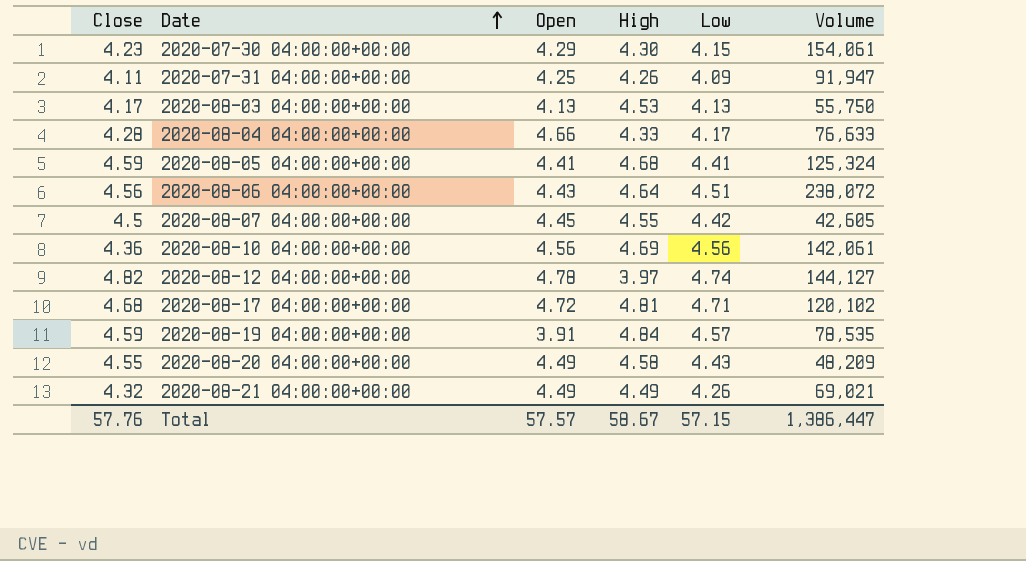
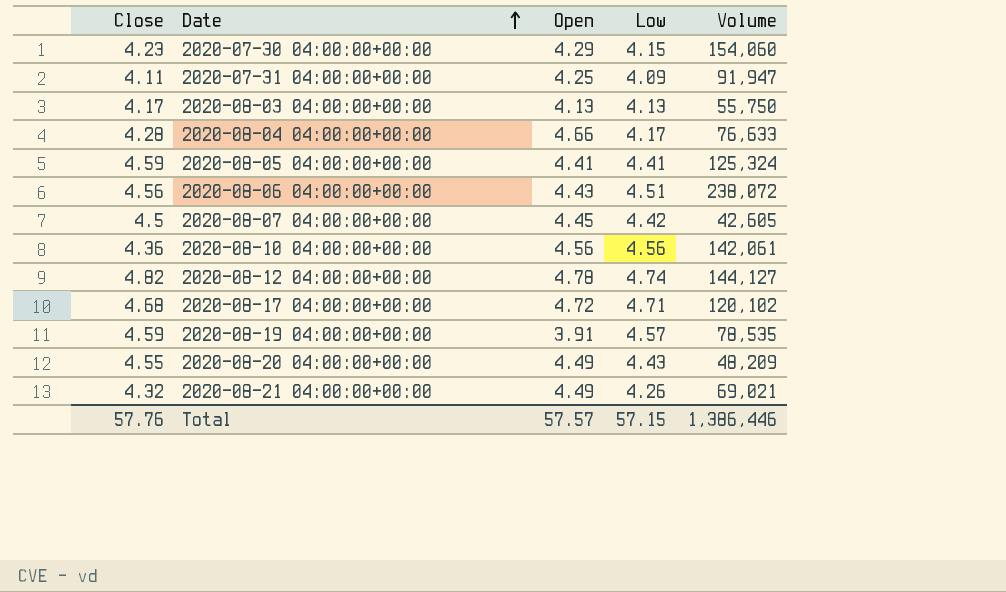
column High | position: 4 -> none
2020-07-30 04:00:00+00:00 | Volume: 154,061 -> 154,060
Total | Volume: 1,386,447 -> 1,386,446

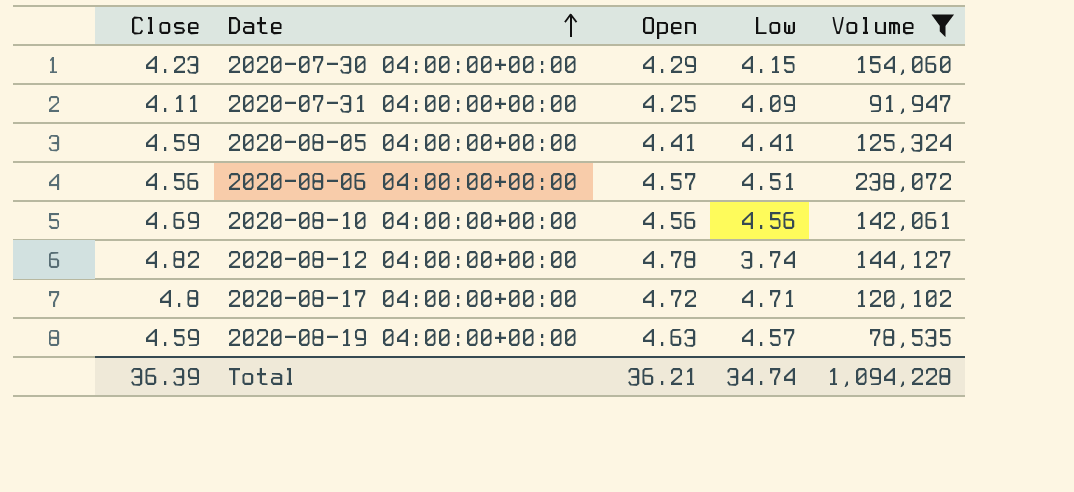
filter: none -> Volume >= 78,535
2020-08-06 04:00:00+00:00 | Open: 4.43 -> 4.57
2020-08-10 04:00:00+00:00 | Close: 4.36 -> 4.69
2020-08-12 04:00:00+00:00 | Low: 4.74 -> 3.74
2020-08-17 04:00:00+00:00 | Close: 4.68 -> 4.8
2020-08-19 04:00:00+00:00 | Open: 3.91 -> 4.63
Total | Close: 57.76 -> 36.39
Total | Open: 57.57 -> 36.21
Total | Low: 57.15 -> 34.74
Total | Volume: 1,386,446 -> 1,094,228

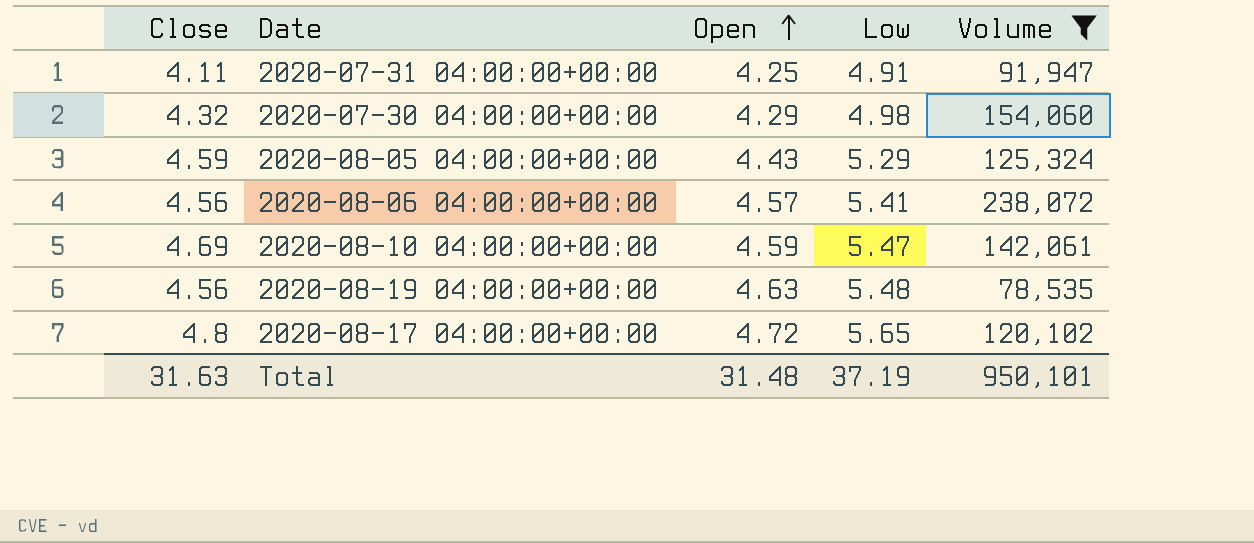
row order: Date ascending -> Open ascending
row 2020-08-12 04:00:00+00:00: 4.82 | 4.78 | 3.74 | 144,127 -> none
2020-07-31 04:00:00+00:00 | Low: 4.09 -> 4.91
2020-07-30 04:00:00+00:00 | Close: 4.23 -> 4.32
2020-07-30 04:00:00+00:00 | Low: 4.15 -> 4.98
2020-08-05 04:00:00+00:00 | Open: 4.41 -> 4.43
2020-08-05 04:00:00+00:00 | Low: 4.41 -> 5.29
2020-08-06 04:00:00+00:00 | Low: 4.51 -> 5.41
2020-08-10 04:00:00+00:00 | Open: 4.56 -> 4.59
2020-08-10 04:00:00+00:00 | Low: 4.56 -> 5.47
2020-08-19 04:00:00+00:00 | Close: 4.59 -> 4.56
2020-08-19 04:00:00+00:00 | Low: 4.57 -> 5.48
2020-08-17 04:00:00+00:00 | Low: 4.71 -> 5.65
Total | Close: 36.39 -> 31.63
Total | Open: 36.21 -> 31.48
Total | Low: 34.74 -> 37.19
Total | Volume: 1,094,228 -> 950,101

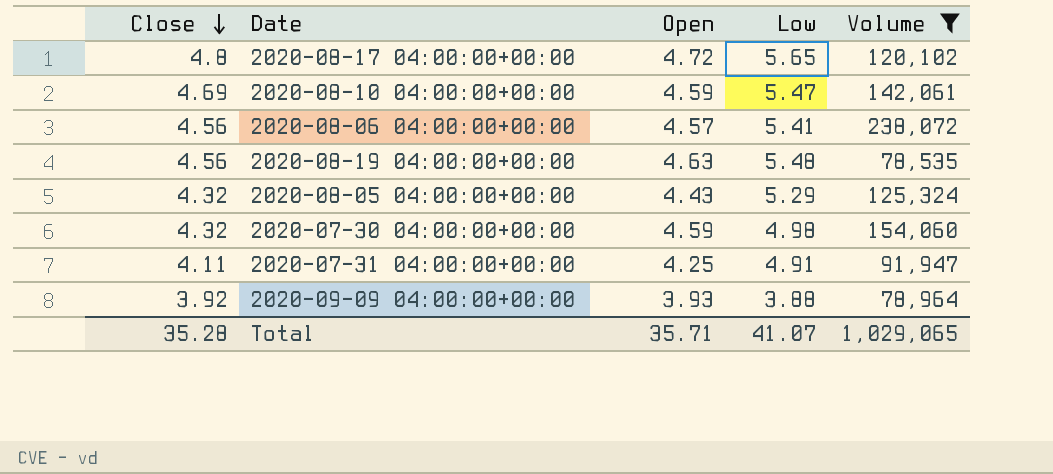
row order: Open ascending -> Close descending
2020-08-05 04:00:00+00:00 | Close: 4.59 -> 4.32
2020-07-30 04:00:00+00:00 | Open: 4.29 -> 4.59
row 2020-09-09 04:00:00+00:00: none -> 3.92 | 3.93 | 3.88 | 78,964
Total | Close: 31.63 -> 35.28
Total | Open: 31.48 -> 35.71
Total | Low: 37.19 -> 41.07
Total | Volume: 950,101 -> 1,029,065

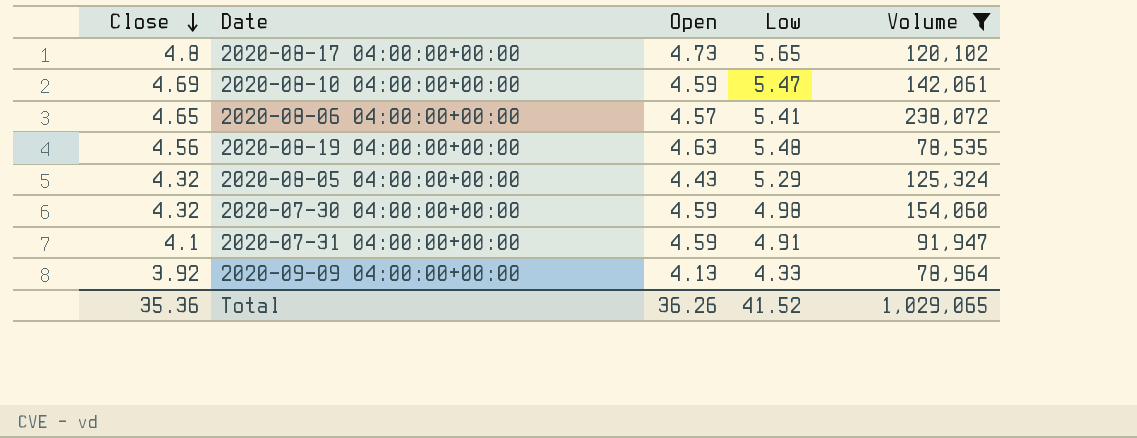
2020-08-17 04:00:00+00:00 | Open: 4.72 -> 4.73
2020-08-06 04:00:00+00:00 | Close: 4.56 -> 4.65
2020-07-31 04:00:00+00:00 | Close: 4.11 -> 4.1
2020-07-31 04:00:00+00:00 | Open: 4.25 -> 4.59
2020-09-09 04:00:00+00:00 | Open: 3.93 -> 4.13
2020-09-09 04:00:00+00:00 | Low: 3.88 -> 4.33
Total | Close: 35.28 -> 35.36
Total | Open: 35.71 -> 36.26
Total | Low: 41.07 -> 41.52

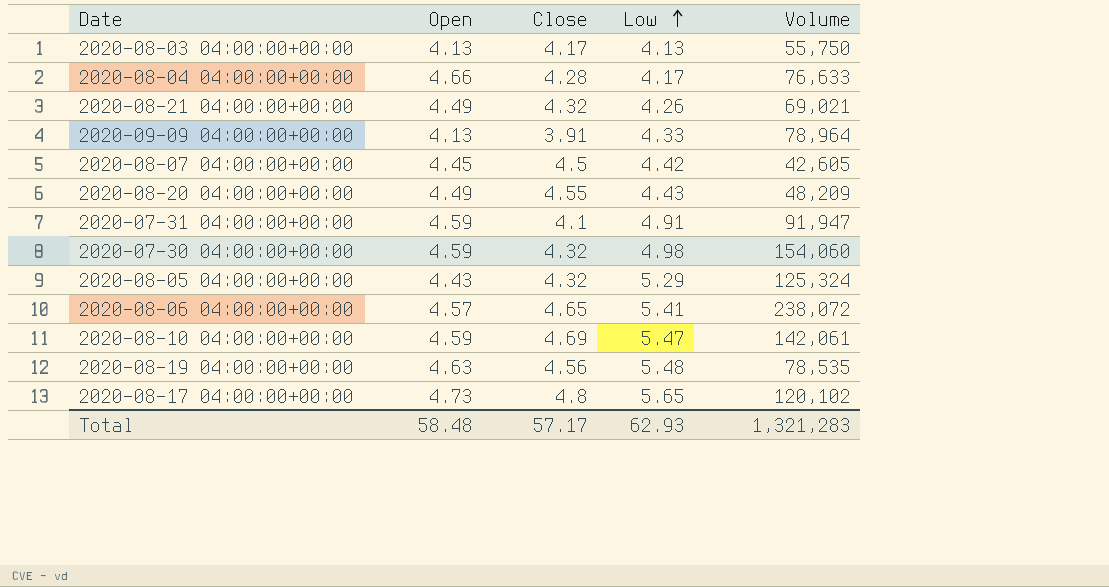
filter: Volume >= 78,535 -> none
row order: Close descending -> Low ascending
column Close | position: 1 -> 3
2020-09-09 04:00:00+00:00 | Close: 3.92 -> 3.91
Total | Open: 36.26 -> 58.48
Total | Close: 35.36 -> 57.17
Total | Low: 41.52 -> 62.93
Total | Volume: 1,029,065 -> 1,321,283

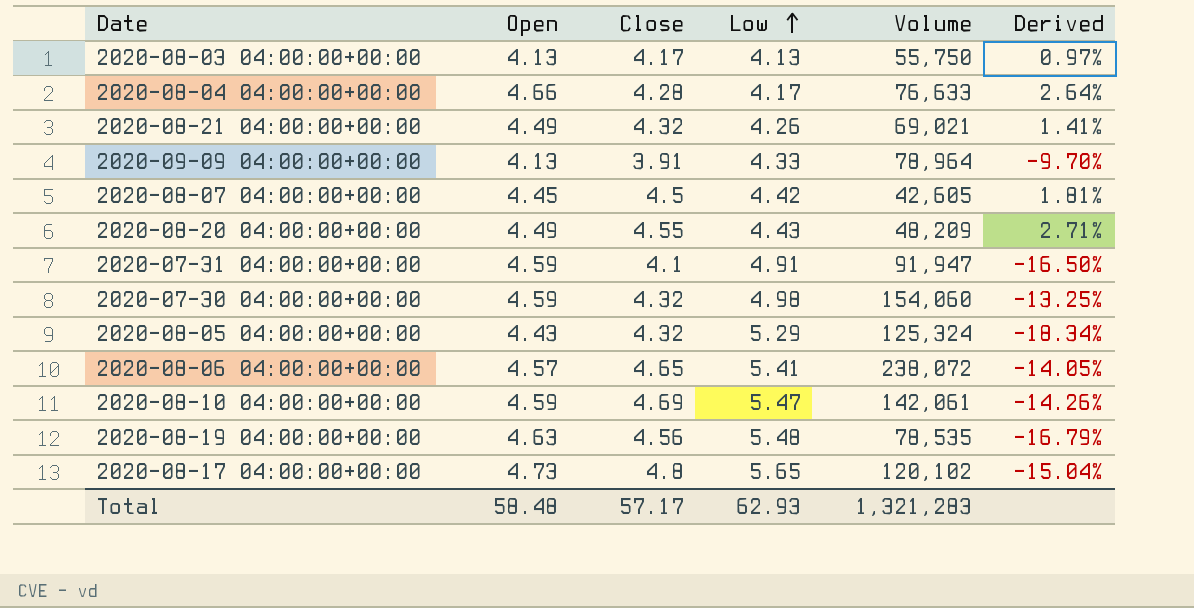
column Derived | formula: none -> ([Close] - [Low]) / [Low]

